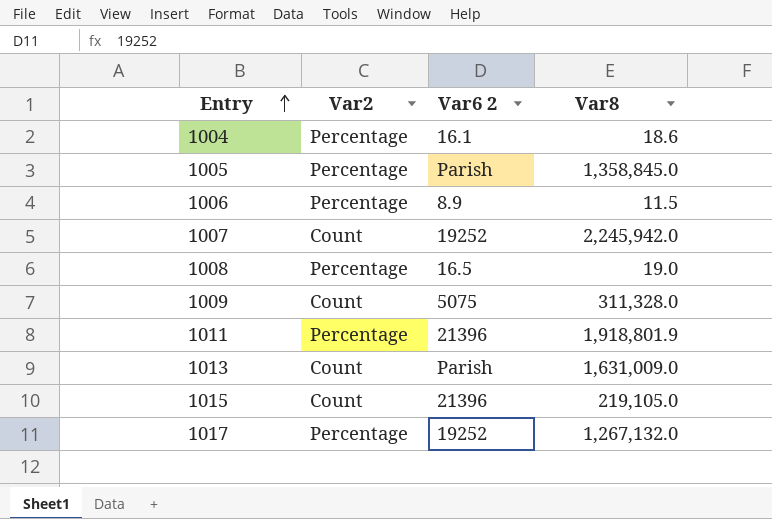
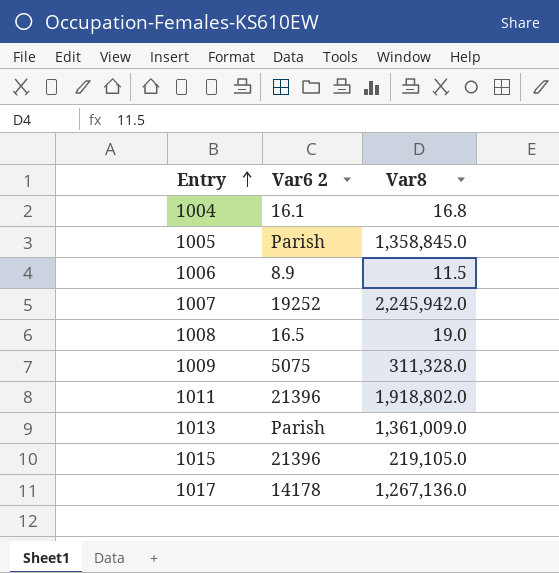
column Var2 | position: 2 -> none
1004 | Var8: 18.6 -> 16.8
1011 | Var8: 1,918,801.9 -> 1,918,802.0
1013 | Var8: 1,631,009.0 -> 1,361,009.0
1017 | Var6 2: 19252 -> 14178
1017 | Var8: 1,267,132.0 -> 1,267,136.0

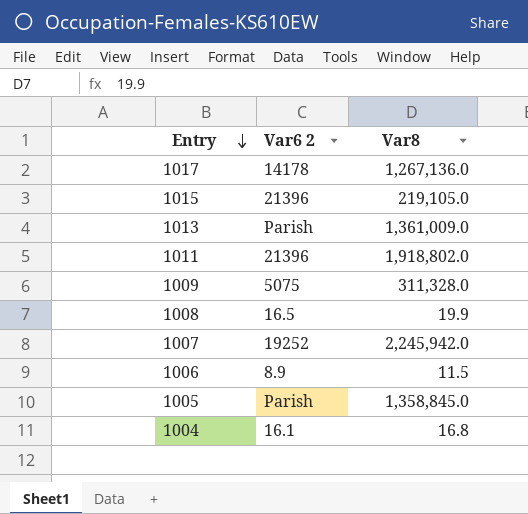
row order: Entry ascending -> Entry descending
1008 | Var8: 19.0 -> 19.9

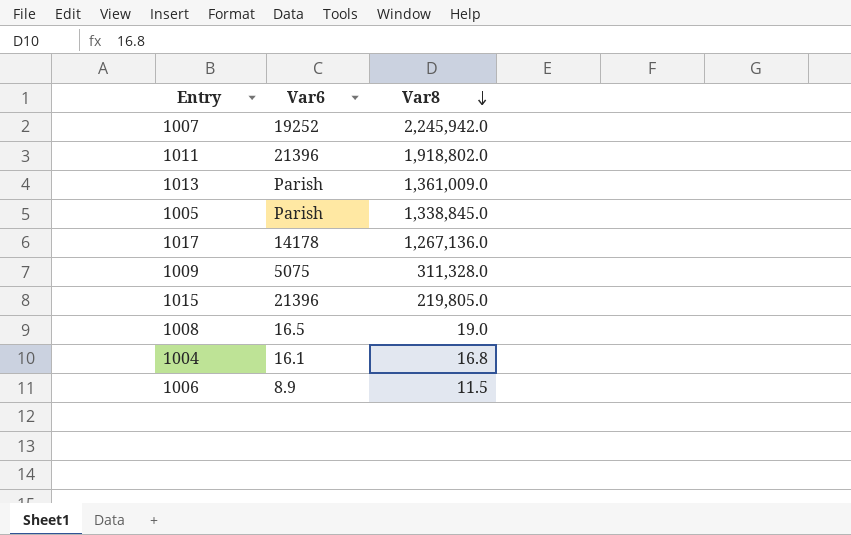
row order: Entry descending -> Var8 descending
column name: Var6 2 -> Var6
1005 | Var8: 1,358,845.0 -> 1,338,845.0
1015 | Var8: 219,105.0 -> 219,805.0
1008 | Var8: 19.9 -> 19.0

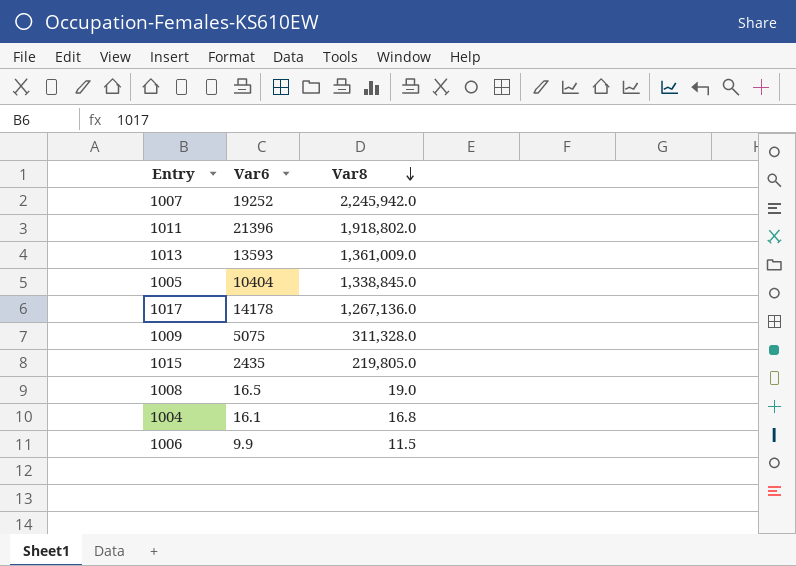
1013 | Var6: Parish -> 13593
1005 | Var6: Parish -> 10404
1015 | Var6: 21396 -> 2435
1006 | Var6: 8.9 -> 9.9

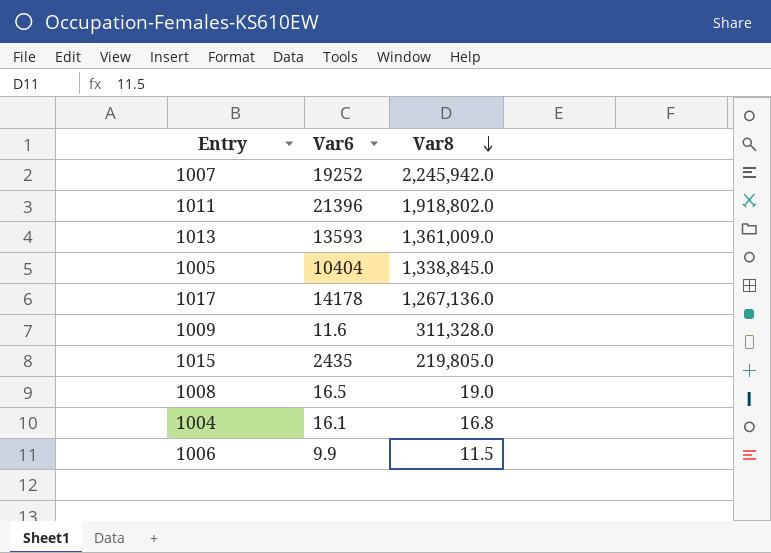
1009 | Var6: 5075 -> 11.6

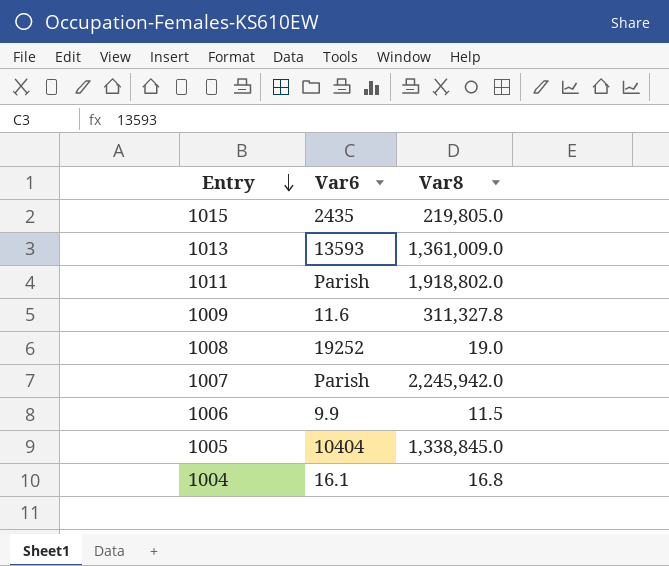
row order: Var8 descending -> Entry descending
row 1017: 14178 | 1,267,136.0 -> none
1011 | Var6: 21396 -> Parish
1009 | Var8: 311,328.0 -> 311,327.8
1008 | Var6: 16.5 -> 19252
1007 | Var6: 19252 -> Parish

